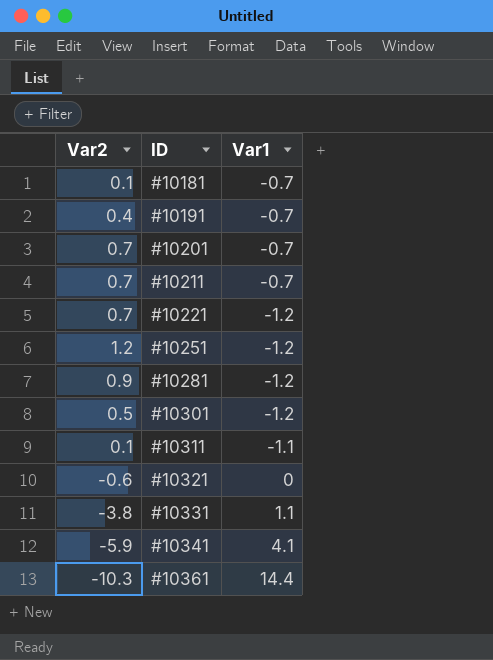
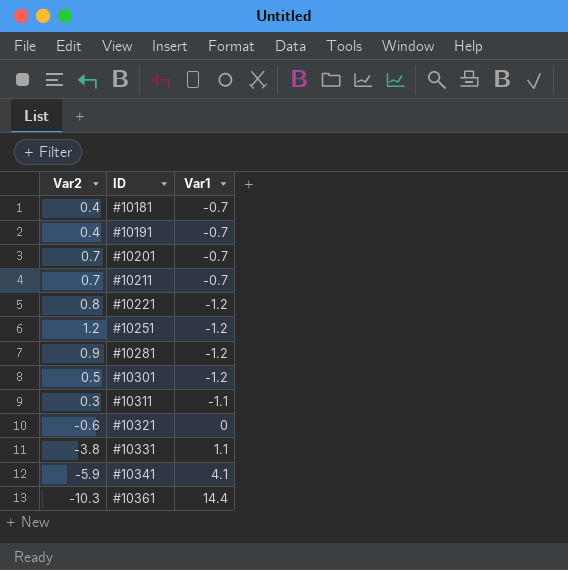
#10181 | Var2: 0.1 -> 0.4
#10221 | Var2: 0.7 -> 0.8
#10311 | Var2: 0.1 -> 0.3

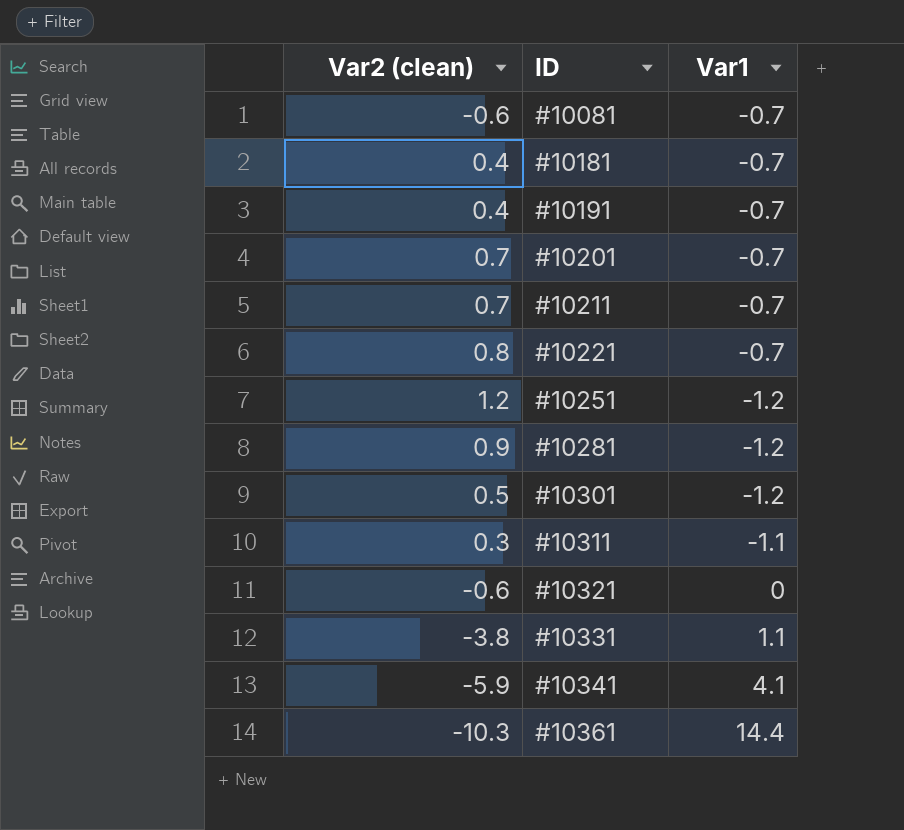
column name: Var2 -> Var2 (clean)
row #10081: none -> -0.6 | -0.7
#10221 | Var1: -1.2 -> -0.7

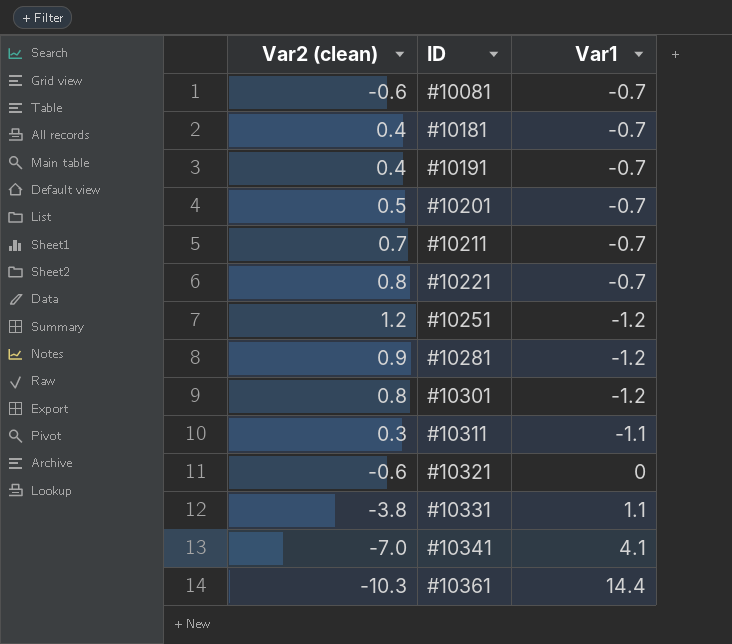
#10201 | Var2 (clean): 0.7 -> 0.5
#10301 | Var2 (clean): 0.5 -> 0.8
#10341 | Var2 (clean): -5.9 -> -7.0

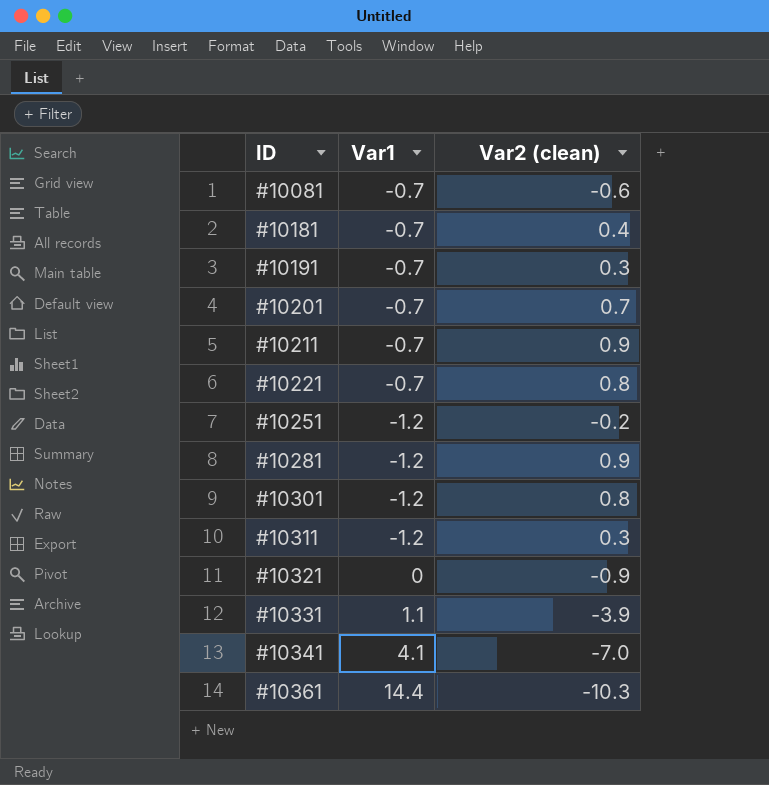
column Var2 (clean) | position: 1 -> 3
#10191 | Var2 (clean): 0.4 -> 0.3
#10201 | Var2 (clean): 0.5 -> 0.7
#10211 | Var2 (clean): 0.7 -> 0.9
#10251 | Var2 (clean): 1.2 -> -0.2
#10311 | Var1: -1.1 -> -1.2
#10321 | Var2 (clean): -0.6 -> -0.9
#10331 | Var2 (clean): -3.8 -> -3.9

